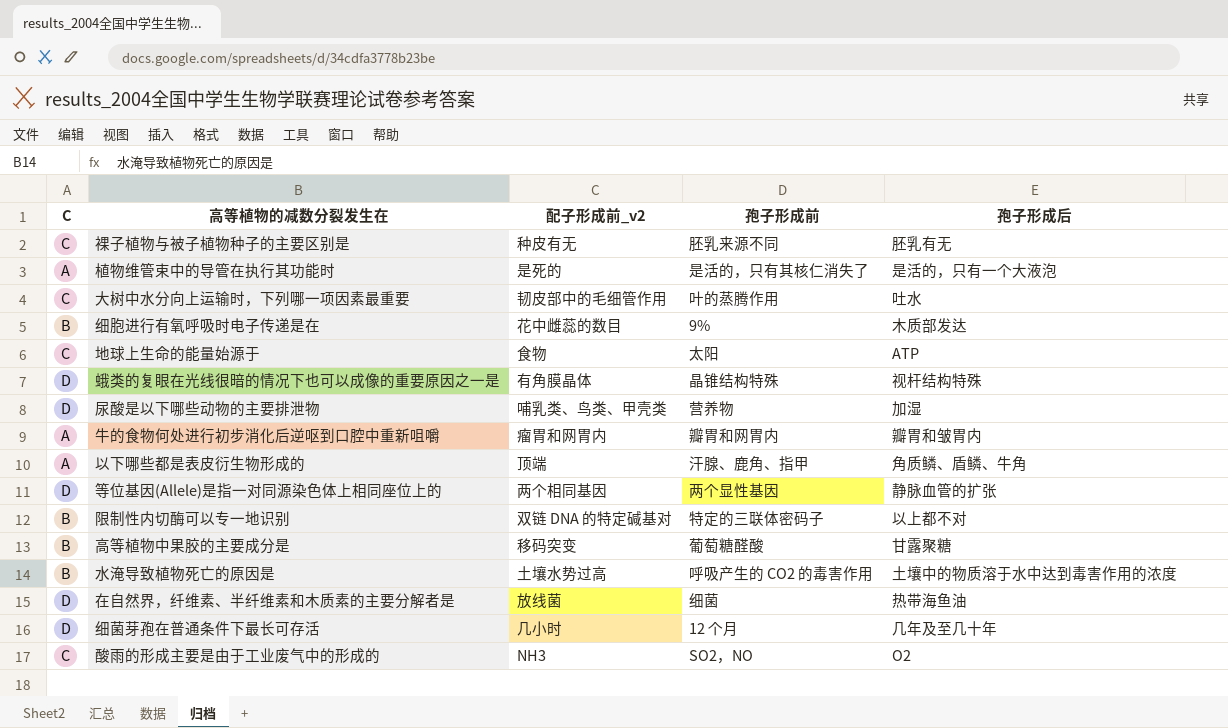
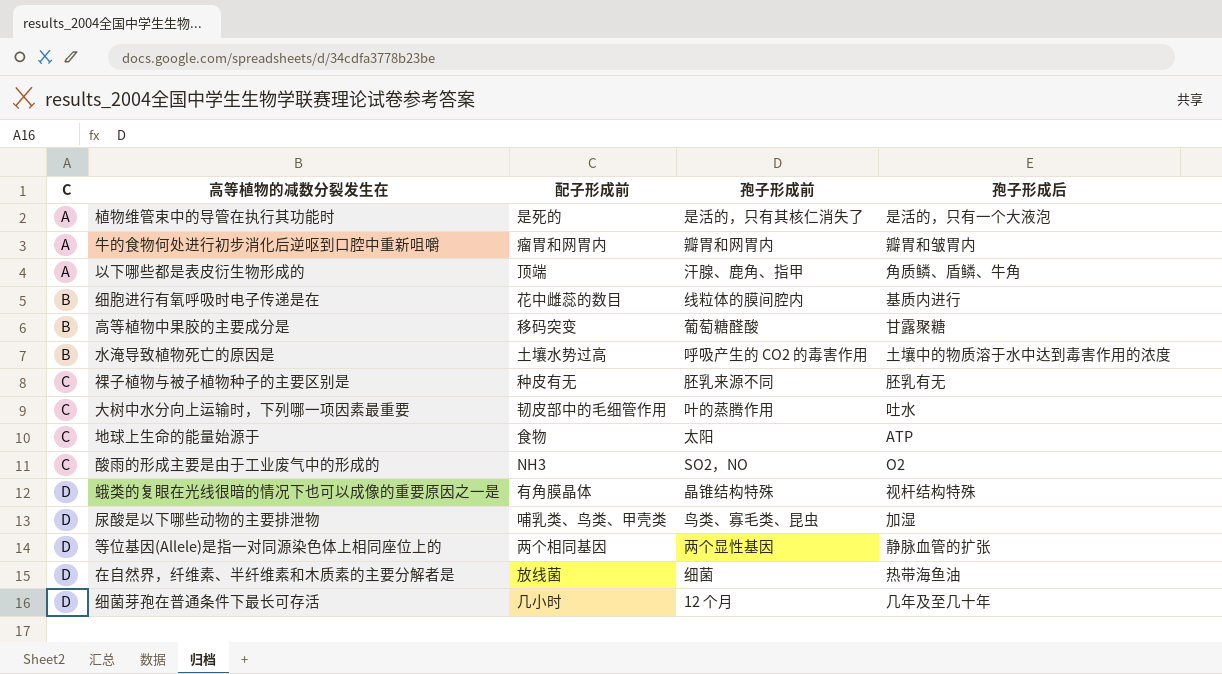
row order: none -> C ascending
column name: 配子形成前_v2 -> 配子形成前
row 限制性内切酶可以专一地识别: B | 双链 DNA 的特定碱基对 | 特定的三联体密码子 | 以上都不对 -> none
细胞进行有氧呼吸时电子传递是在 | 孢子形成前: 9% -> 线粒体的膜间腔内
细胞进行有氧呼吸时电子传递是在 | 孢子形成后: 木质部发达 -> 基质内进行
尿酸是以下哪些动物的主要排泄物 | 孢子形成前: 营养物 -> 鸟类、寡毛类、昆虫

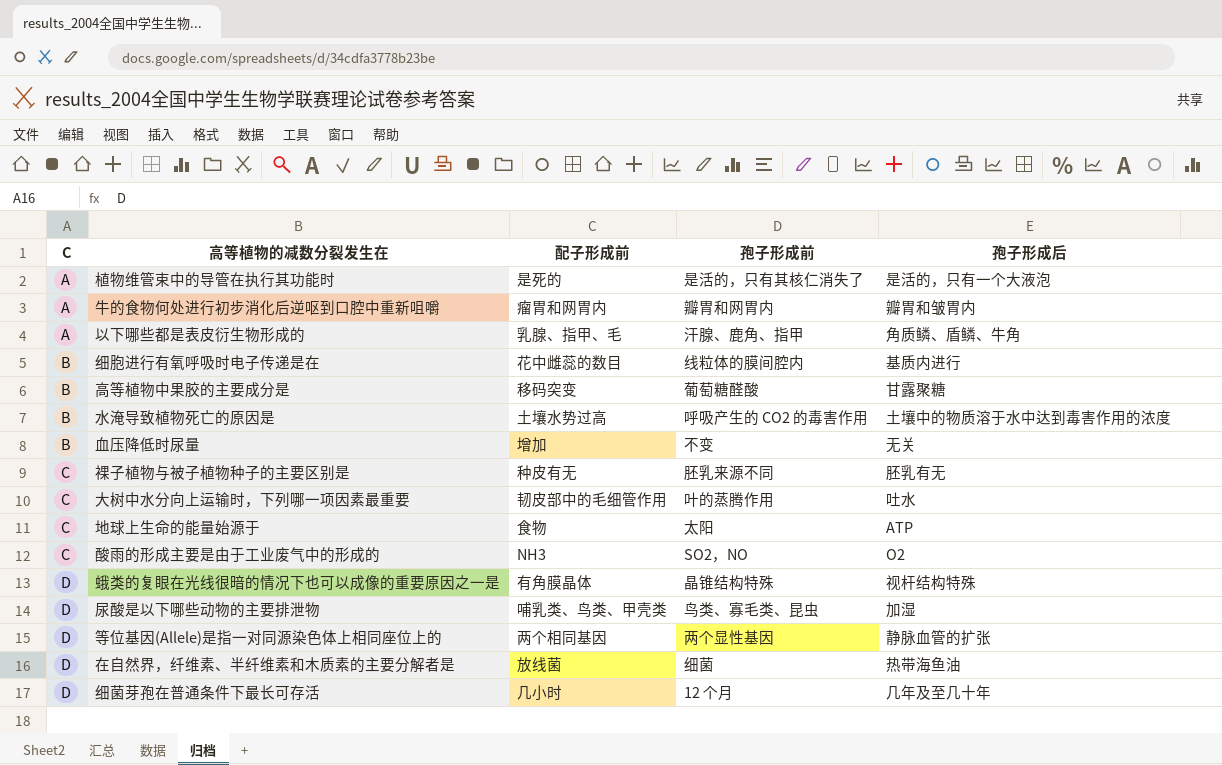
以下哪些都是表皮衍生物形成的 | 配子形成前: 顶端 -> 乳腺、指甲、毛
row 血压降低时尿量: none -> B | 增加 | 不变 | 无关

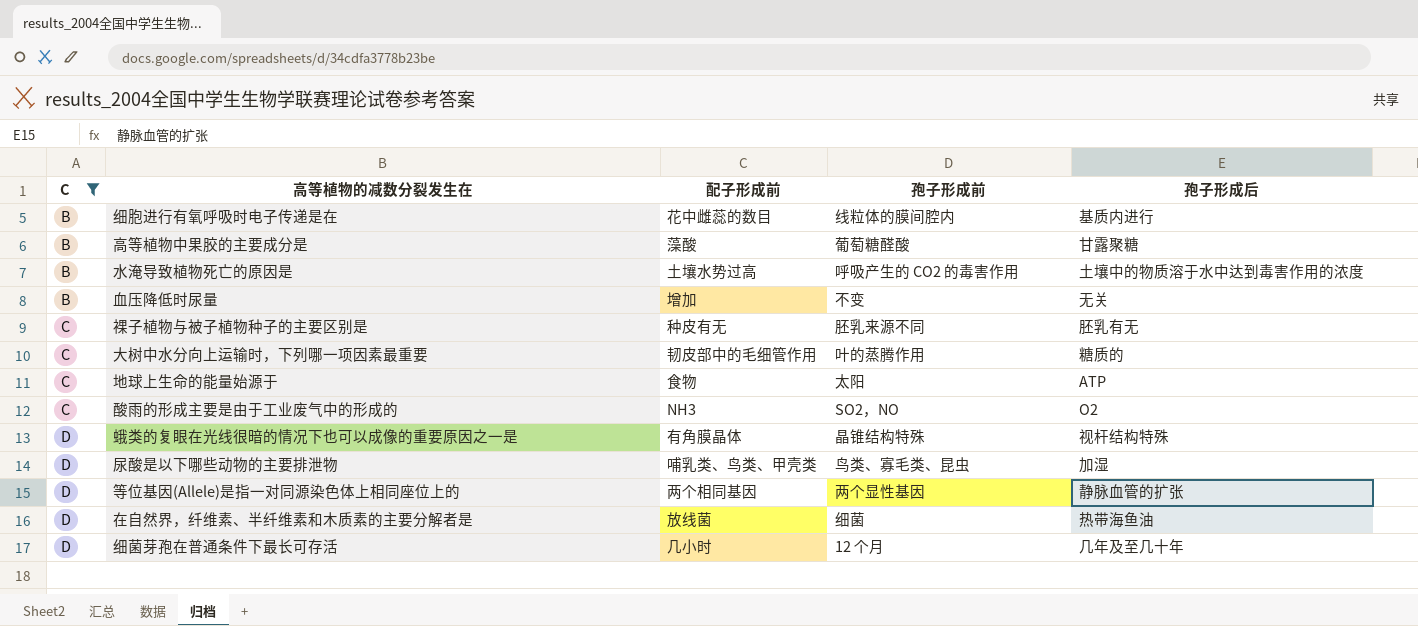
filter: none -> C != A
高等植物中果胶的主要成分是 | 配子形成前: 移码突变 -> 藻酸
大树中水分向上运输时，下列哪一项因素最重要 | 孢子形成后: 吐水 -> 糖质的

